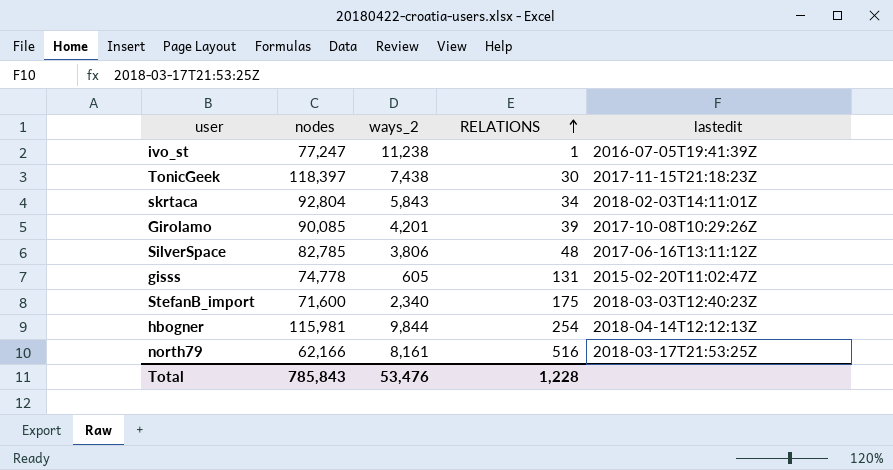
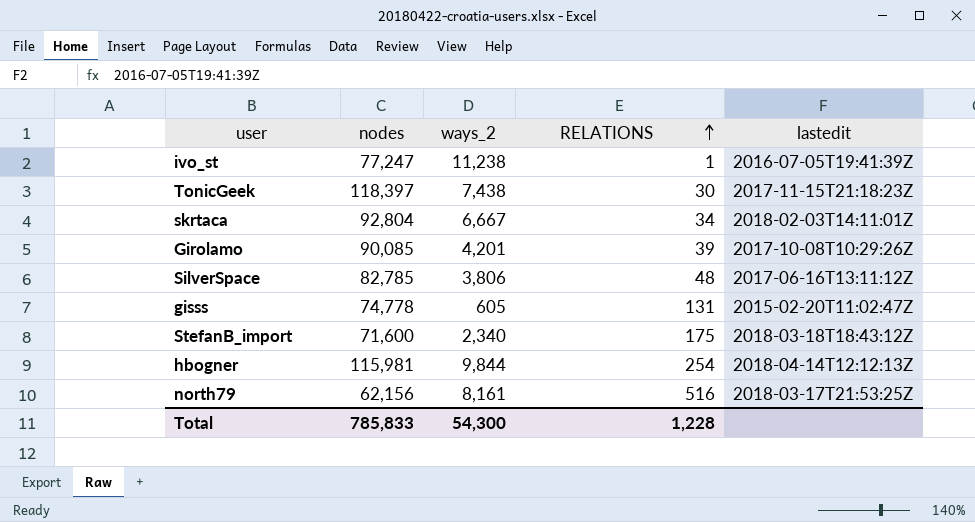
skrtaca | ways_2: 5,843 -> 6,667
StefanB_import | lastedit: 2018-03-03T12:40:23Z -> 2018-03-18T18:43:12Z
north79 | nodes: 62,166 -> 62,156
Total | nodes: 785,843 -> 785,833
Total | ways_2: 53,476 -> 54,300

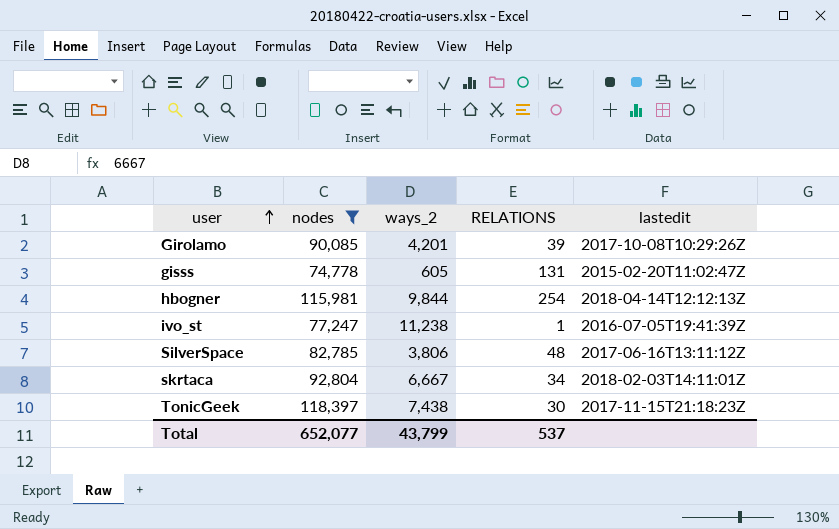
filter: none -> nodes >= 74,778
row order: RELATIONS ascending -> user ascending
Total | nodes: 785,833 -> 652,077
Total | ways_2: 54,300 -> 43,799
Total | RELATIONS: 1,228 -> 537

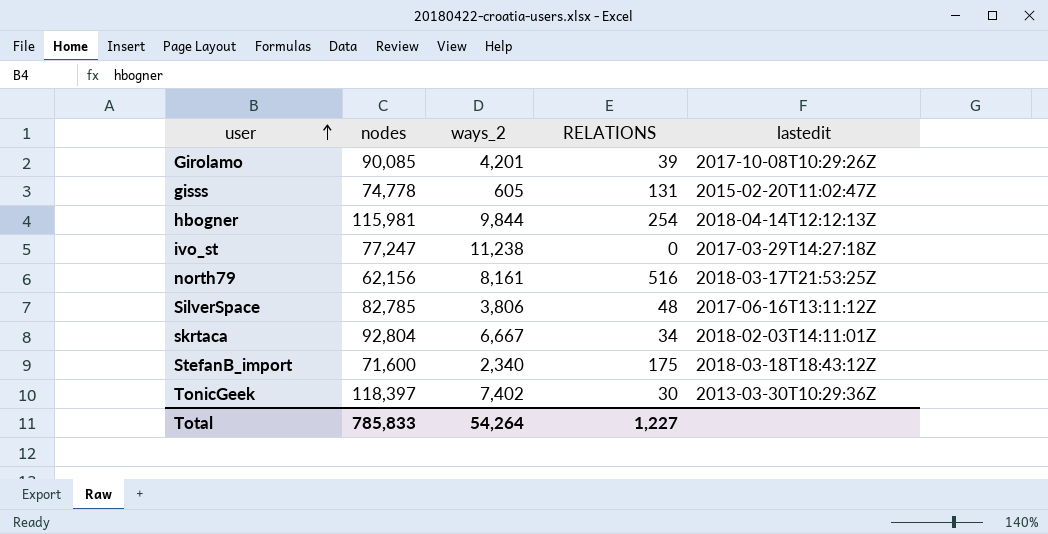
filter: nodes >= 74,778 -> none
ivo_st | RELATIONS: 1 -> 0
ivo_st | lastedit: 2016-07-05T19:41:39Z -> 2017-03-29T14:27:18Z
TonicGeek | ways_2: 7,438 -> 7,402
TonicGeek | lastedit: 2017-11-15T21:18:23Z -> 2013-03-30T10:29:36Z
Total | nodes: 652,077 -> 785,833
Total | ways_2: 43,799 -> 54,264
Total | RELATIONS: 537 -> 1,227

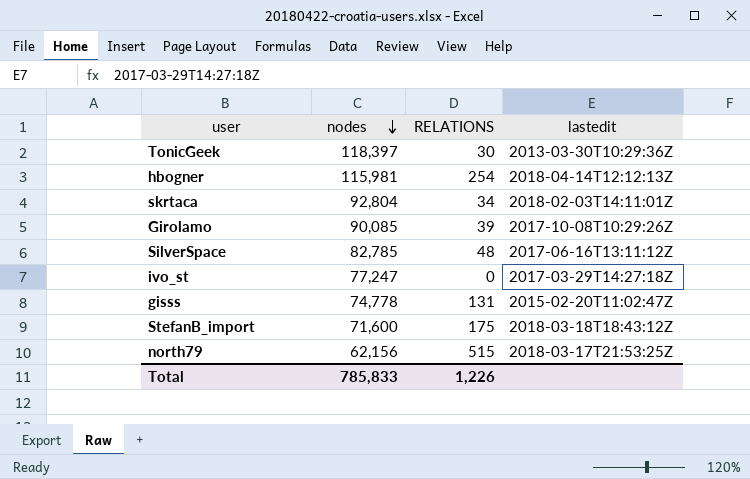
row order: user ascending -> nodes descending
column ways_2 | position: 3 -> none
north79 | RELATIONS: 516 -> 515
Total | RELATIONS: 1,227 -> 1,226

